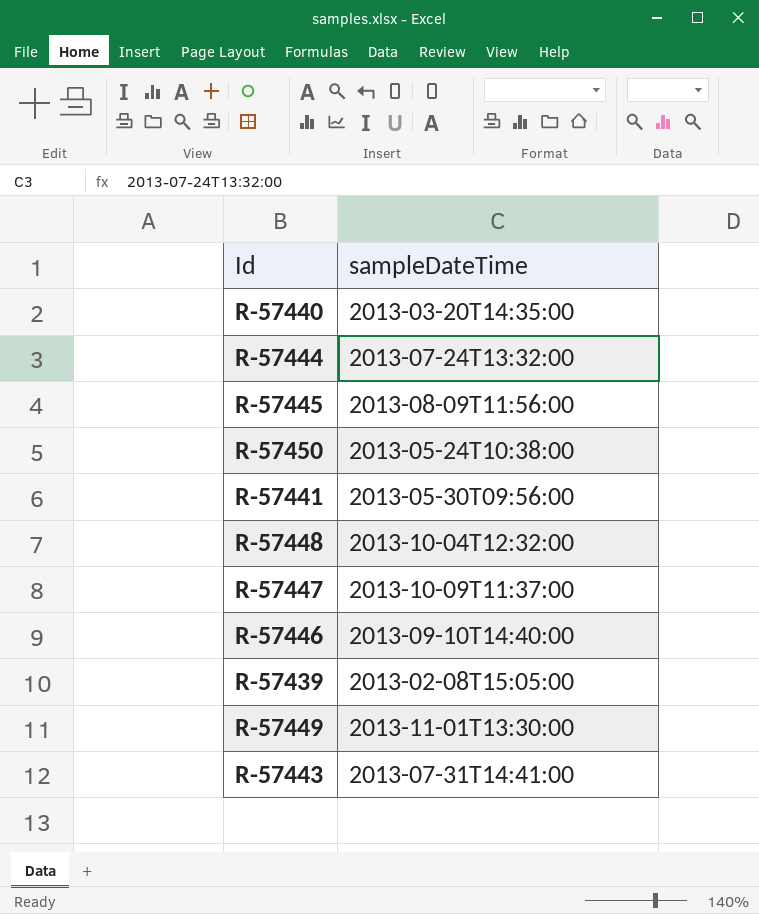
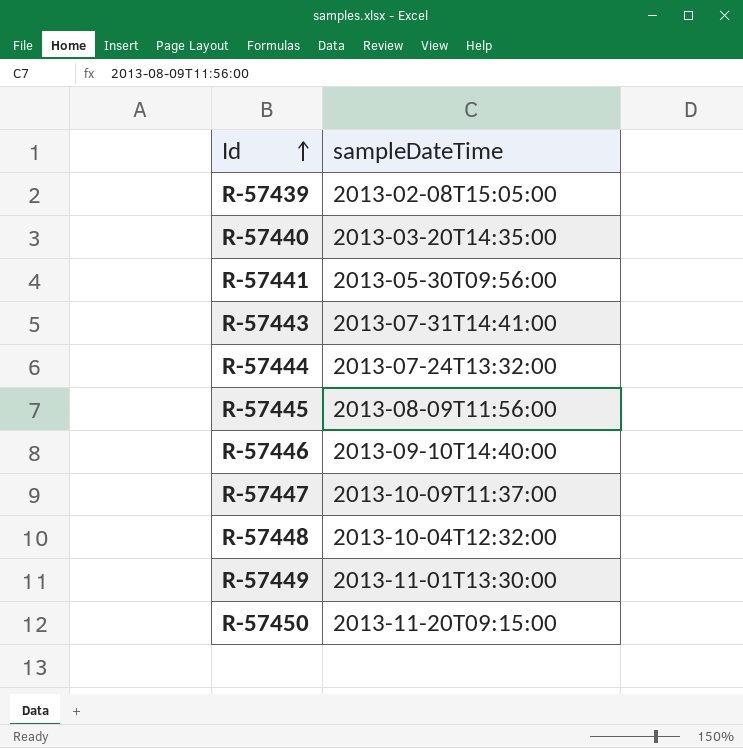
row order: none -> Id ascending
R-57450 | sampleDateTime: 2013-05-24T10:38:00 -> 2013-11-20T09:15:00

